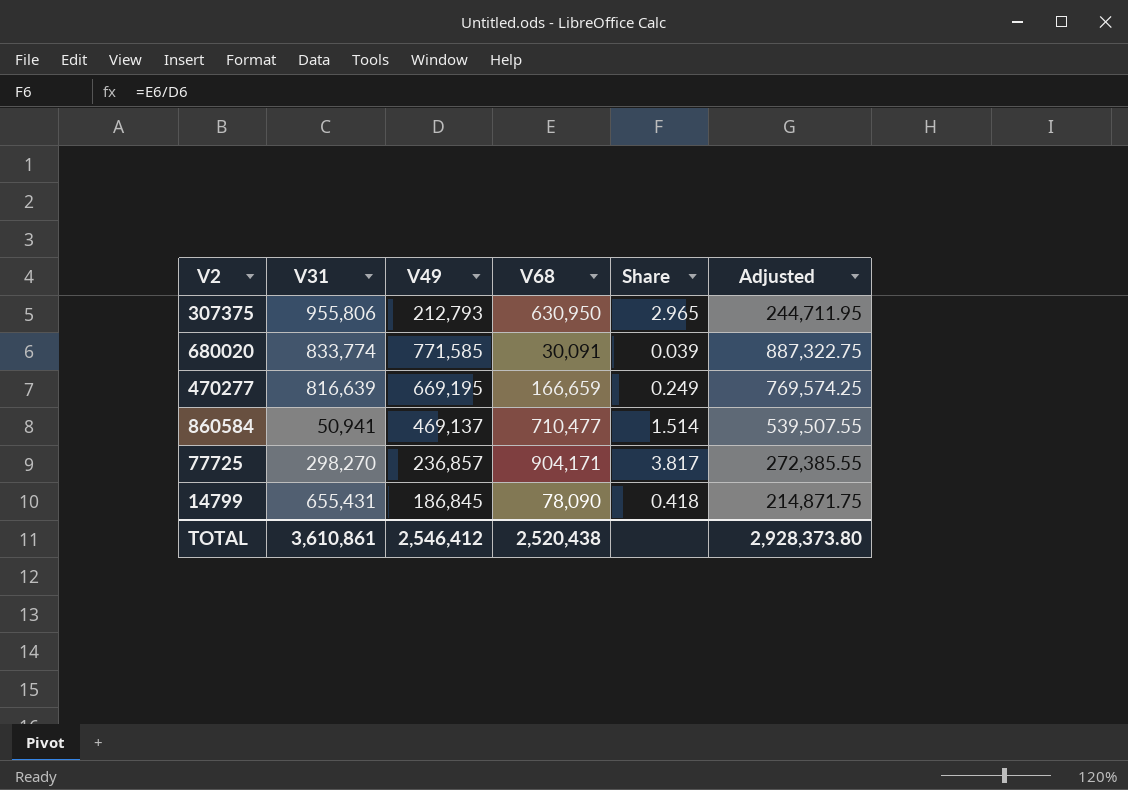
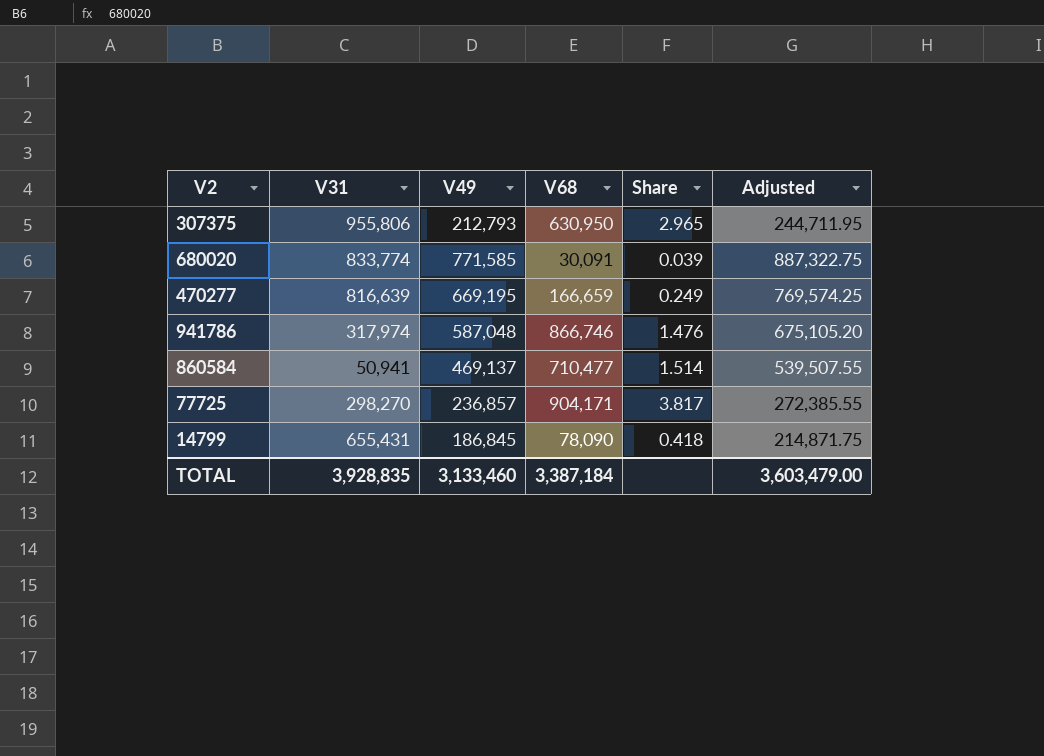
row 941786: none -> 317,974 | 587,048 | 866,746 | 1.476 | 675,105.20
TOTAL | V31: 3,610,861 -> 3,928,835
TOTAL | V49: 2,546,412 -> 3,133,460
TOTAL | V68: 2,520,438 -> 3,387,184
TOTAL | Adjusted: 2,928,373.80 -> 3,603,479.00

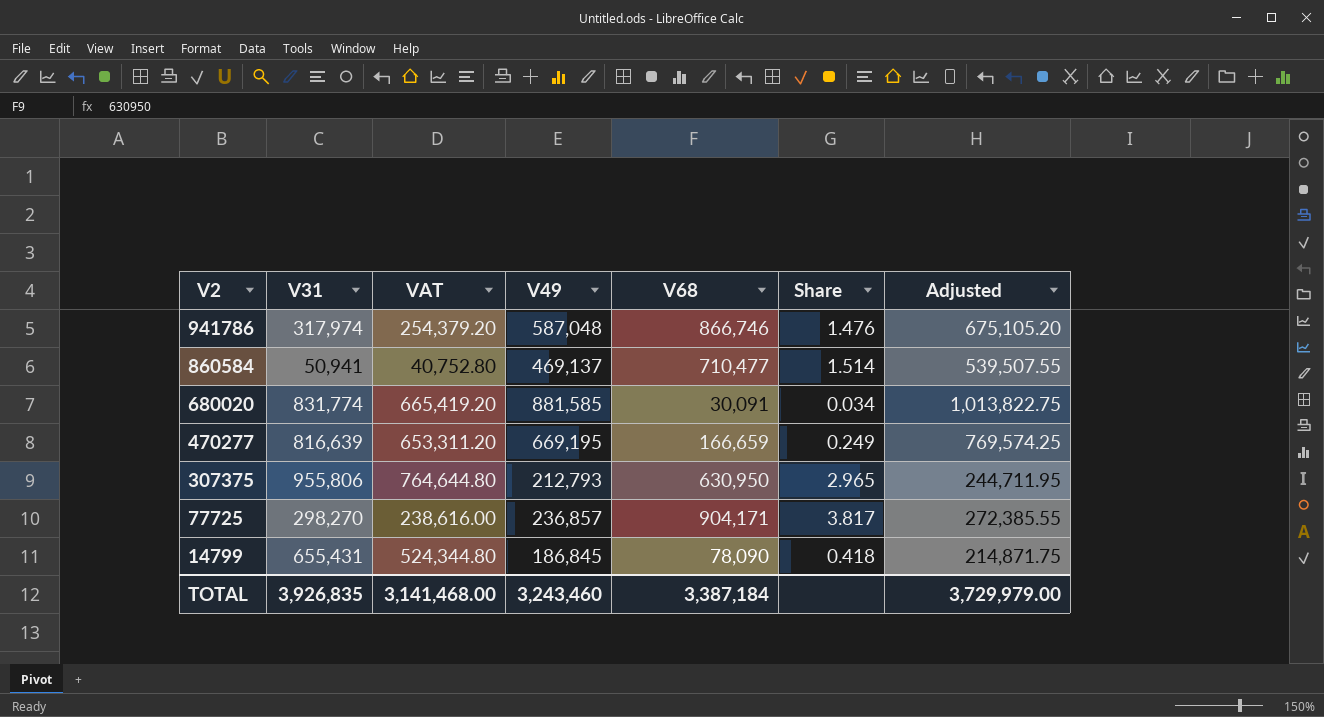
row order: none -> V2 descending
column VAT | formula: none -> [V31] * 0.8
680020 | V31: 833,774 -> 831,774
680020 | V49: 771,585 -> 881,585
680020 | Share: 0.039 -> 0.034
680020 | Adjusted: 887,322.75 -> 1,013,822.75
TOTAL | V31: 3,928,835 -> 3,926,835
TOTAL | V49: 3,133,460 -> 3,243,460
TOTAL | Adjusted: 3,603,479.00 -> 3,729,979.00

